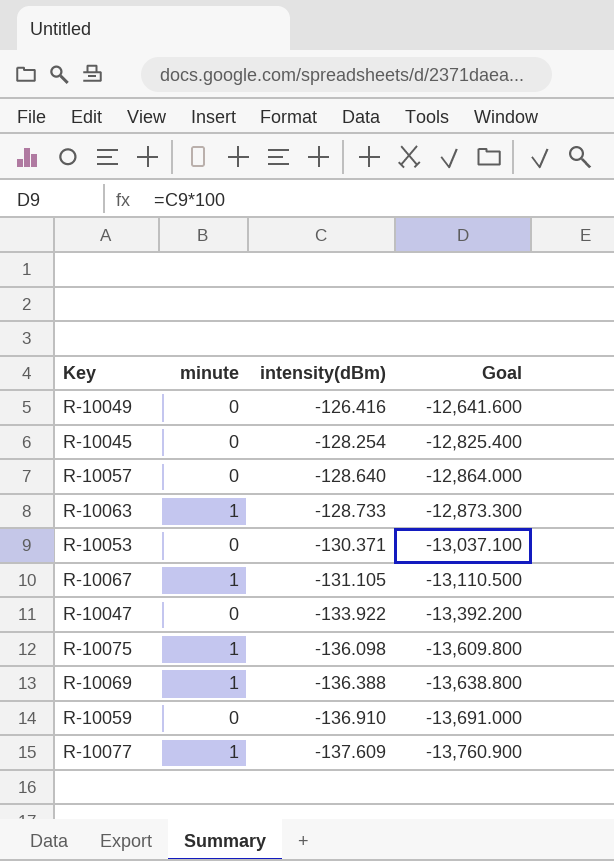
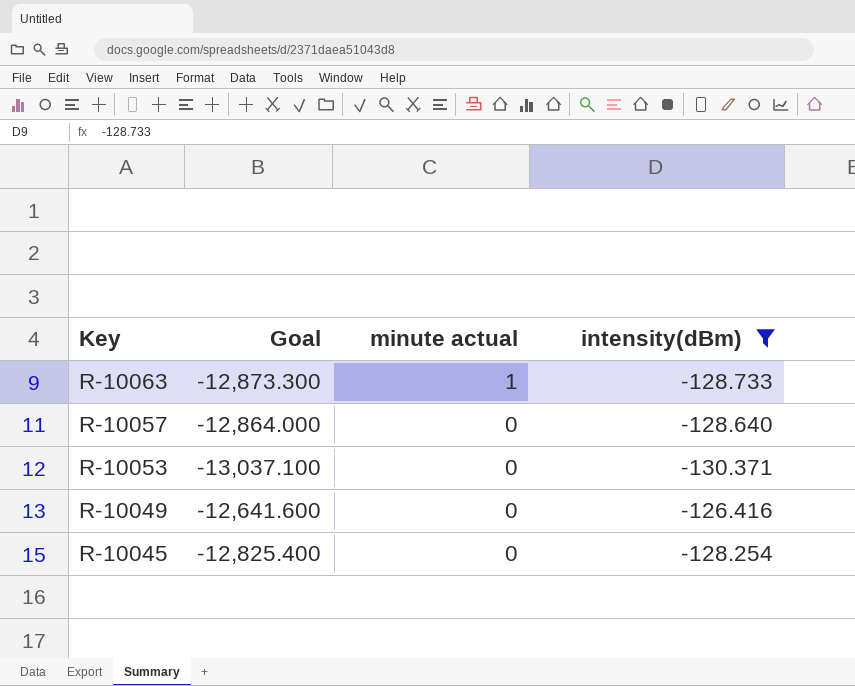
filter: none -> intensity(dBm) >= -130.371
row order: intensity(dBm) descending -> Key descending
column Goal | position: 4 -> 2
column name: minute -> minute actual

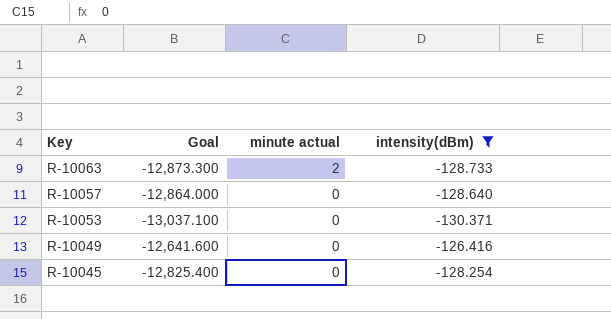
R-10063 | minute actual: 1 -> 2

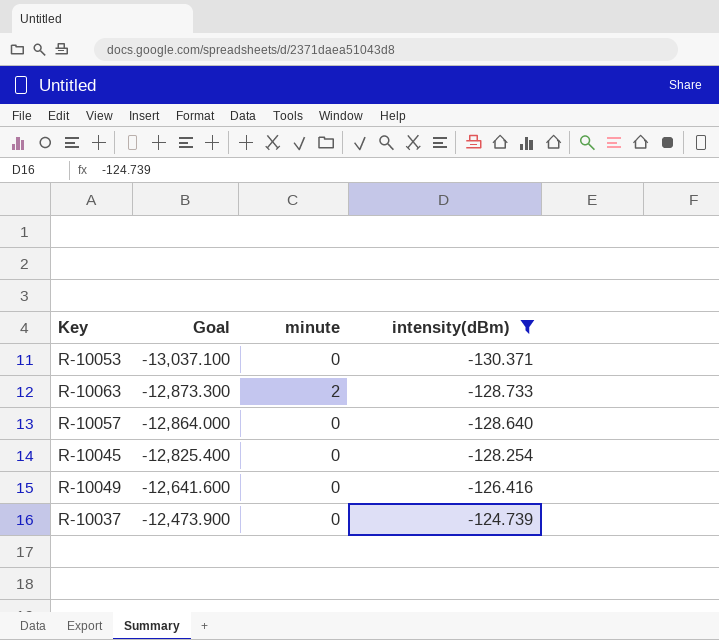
row order: Key descending -> Goal ascending
column name: minute actual -> minute
row R-10037: none -> -12,473.900 | 0 | -124.739

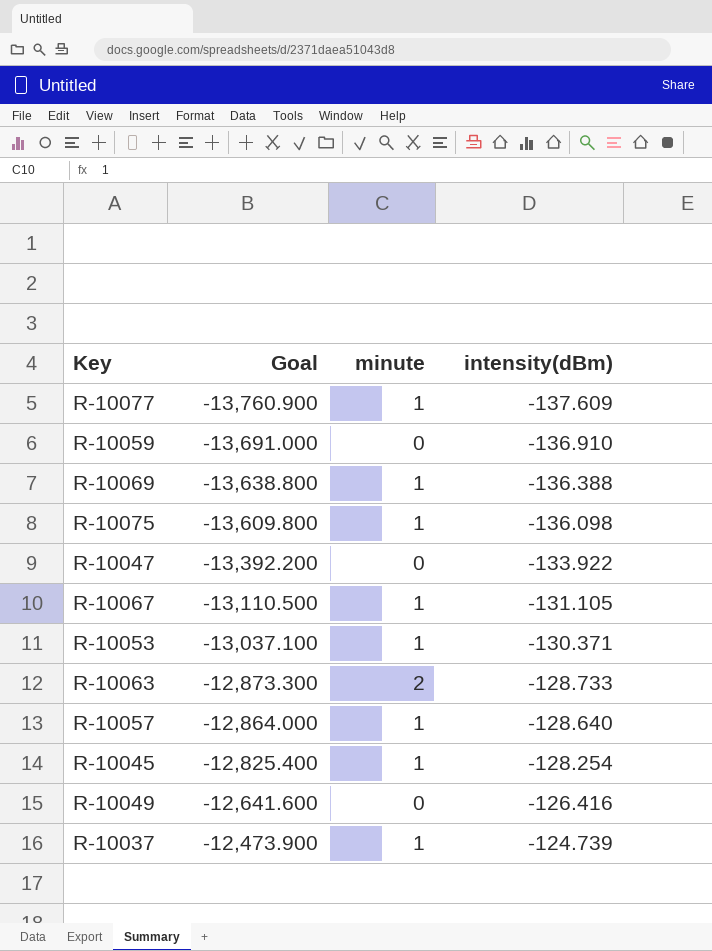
filter: intensity(dBm) >= -130.371 -> none
R-10053 | minute: 0 -> 1
R-10057 | minute: 0 -> 1
R-10045 | minute: 0 -> 1
R-10037 | minute: 0 -> 1

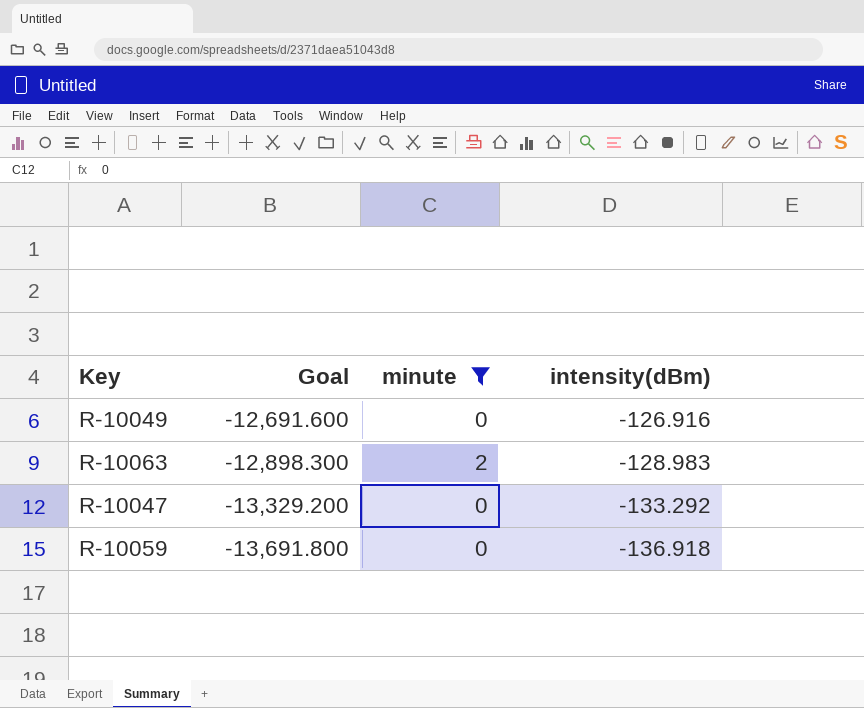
filter: none -> minute != 1
row order: Goal ascending -> Goal descending
R-10049 | Goal: -12,641.600 -> -12,691.600
R-10049 | intensity(dBm): -126.416 -> -126.916
R-10063 | Goal: -12,873.300 -> -12,898.300
R-10063 | intensity(dBm): -128.733 -> -128.983
R-10047 | Goal: -13,392.200 -> -13,329.200
R-10047 | intensity(dBm): -133.922 -> -133.292
R-10059 | Goal: -13,691.000 -> -13,691.800
R-10059 | intensity(dBm): -136.910 -> -136.918

